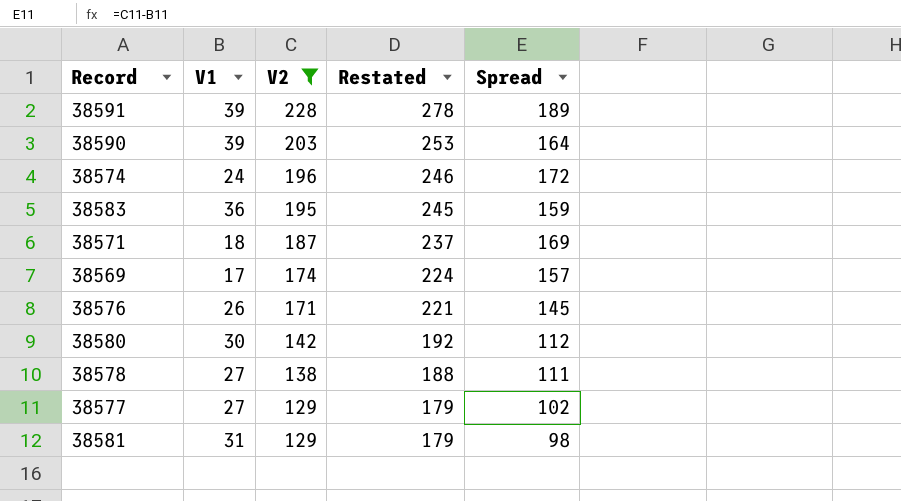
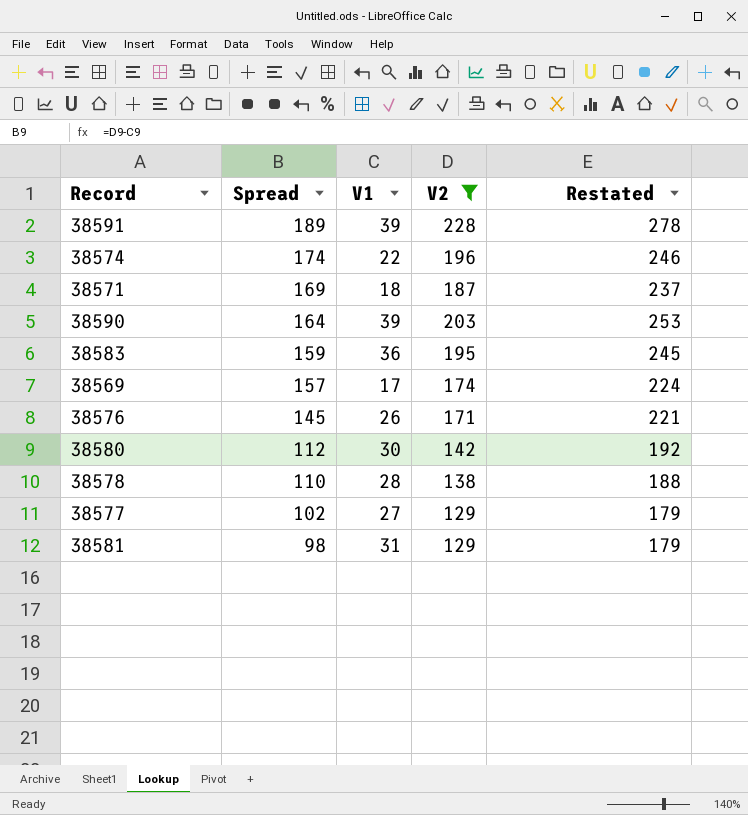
row order: V2 descending -> Spread descending
column Spread | position: 5 -> 2
38574 | Spread: 172 -> 174
38574 | V1: 24 -> 22
38578 | Spread: 111 -> 110
38578 | V1: 27 -> 28

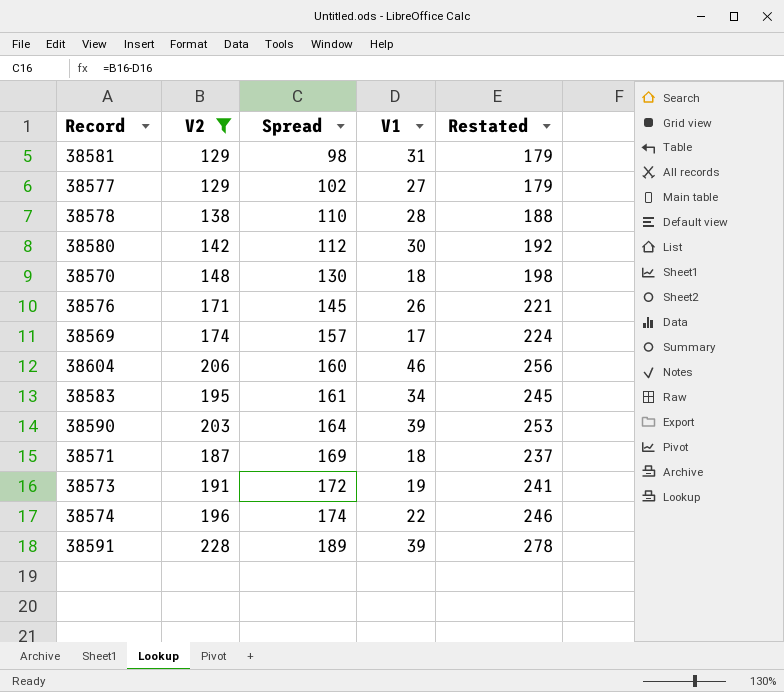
row order: Spread descending -> Spread ascending
column V2 | position: 4 -> 2
row 38570: none -> 148 | 130 | 18 | 198
row 38604: none -> 206 | 160 | 46 | 256
38583 | Spread: 159 -> 161
38583 | V1: 36 -> 34
row 38573: none -> 191 | 172 | 19 | 241

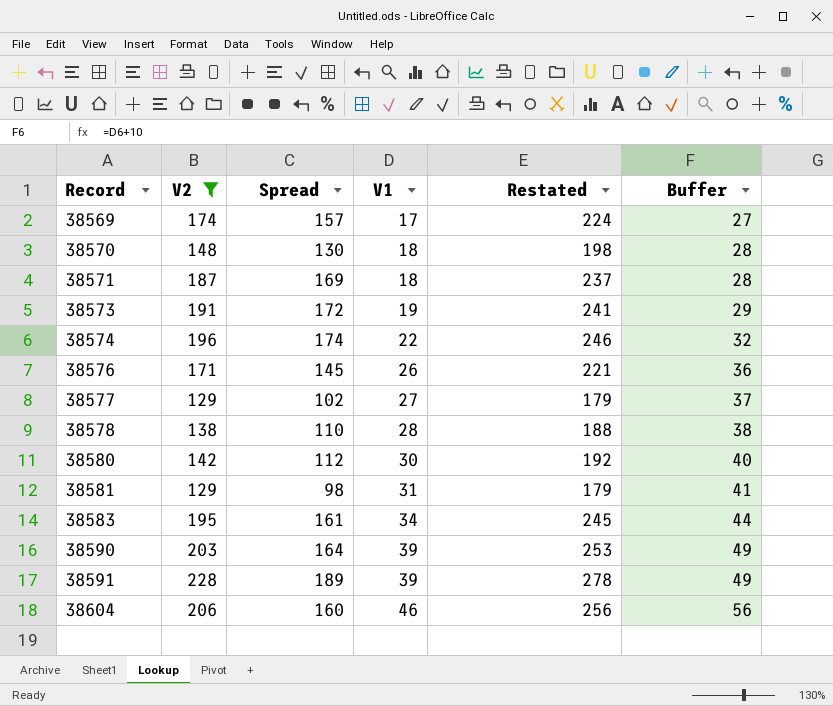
row order: Spread ascending -> Record ascending
column Buffer | formula: none -> [V1] + 10

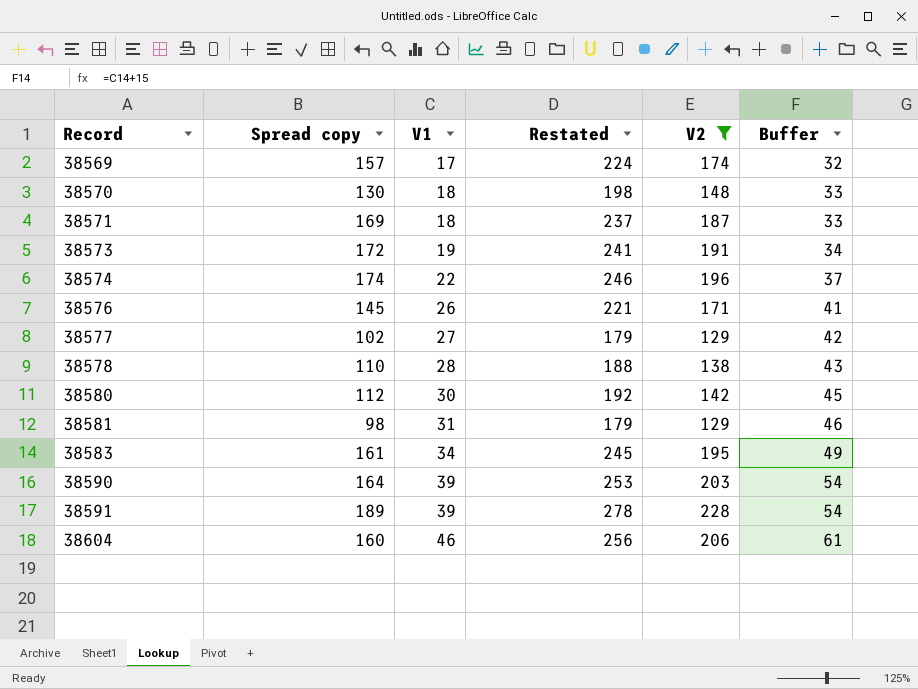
column name: Spread -> Spread copy
column V2 | position: 2 -> 5
column Buffer | formula: [V1] + 10 -> [V1] + 15

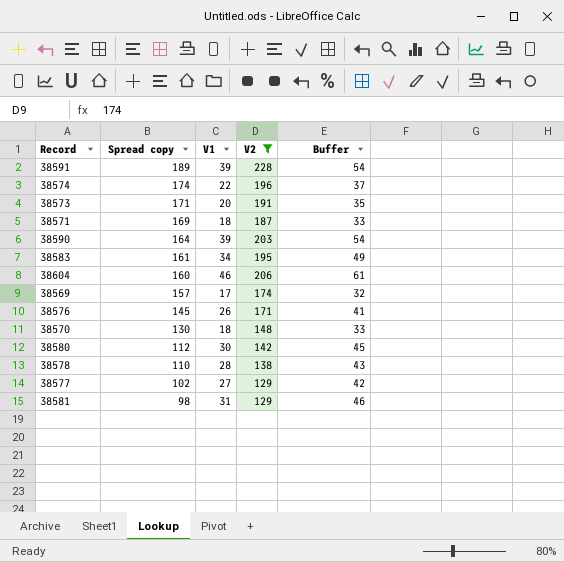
row order: Record ascending -> Spread copy descending
column Restated | formula: [V2] + 50 -> none
38573 | Spread copy: 172 -> 171
38573 | V1: 19 -> 20
38573 | Buffer: 34 -> 35

